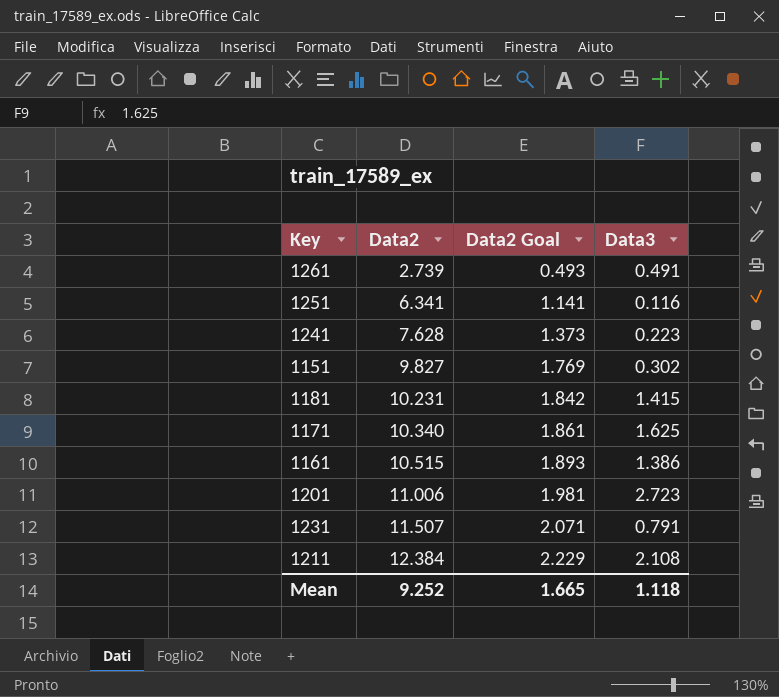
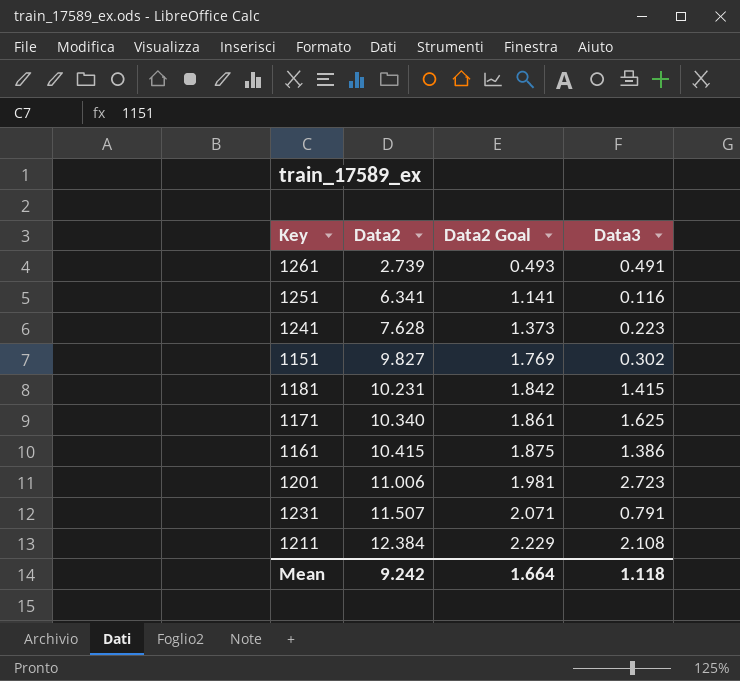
1161 | Data2: 10.515 -> 10.415
1161 | Data2 Goal: 1.893 -> 1.875
Mean | Data2: 9.252 -> 9.242
Mean | Data2 Goal: 1.665 -> 1.664

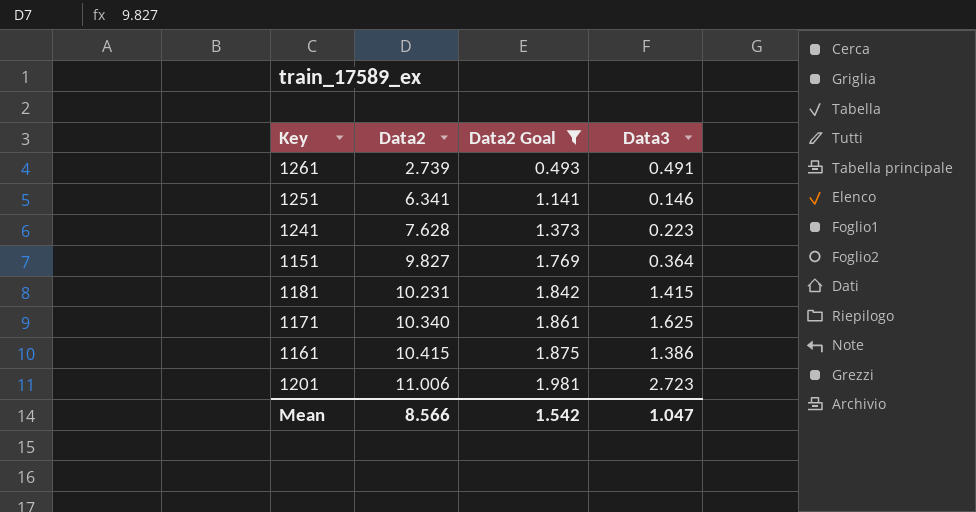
filter: none -> Data2 Goal <= 1.981
1251 | Data3: 0.116 -> 0.146
1151 | Data3: 0.302 -> 0.364
Mean | Data2: 9.242 -> 8.566
Mean | Data2 Goal: 1.664 -> 1.542
Mean | Data3: 1.118 -> 1.047

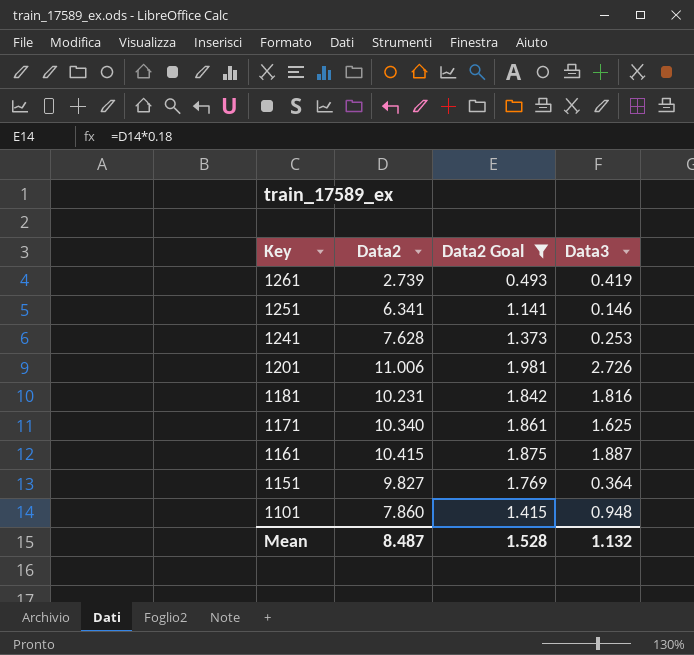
row order: Data2 ascending -> Key descending
1261 | Data3: 0.491 -> 0.419
1241 | Data3: 0.223 -> 0.253
1201 | Data3: 2.723 -> 2.726
1181 | Data3: 1.415 -> 1.816
1161 | Data3: 1.386 -> 1.887
row 1101: none -> 7.860 | 1.415 | 0.948
Mean | Data2: 8.566 -> 8.487
Mean | Data2 Goal: 1.542 -> 1.528
Mean | Data3: 1.047 -> 1.132

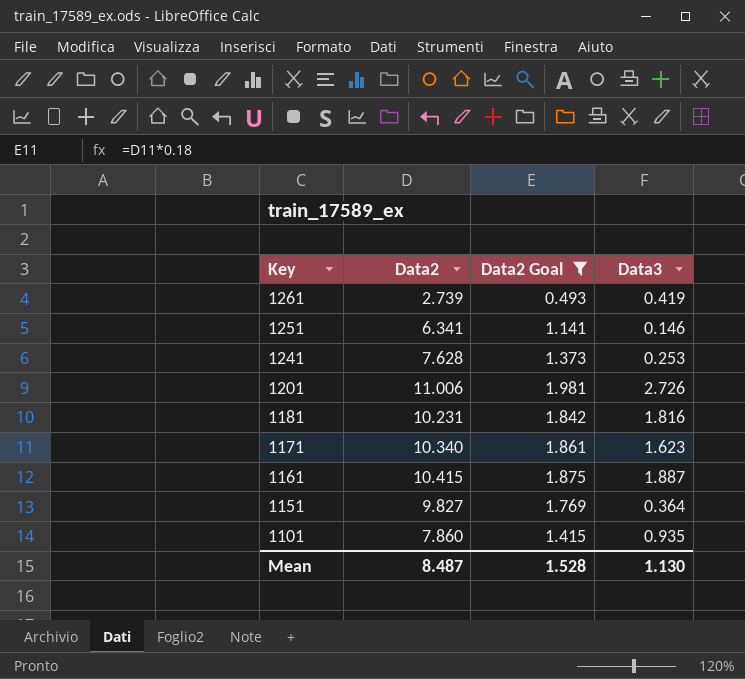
1171 | Data3: 1.625 -> 1.623
1101 | Data3: 0.948 -> 0.935
Mean | Data3: 1.132 -> 1.130

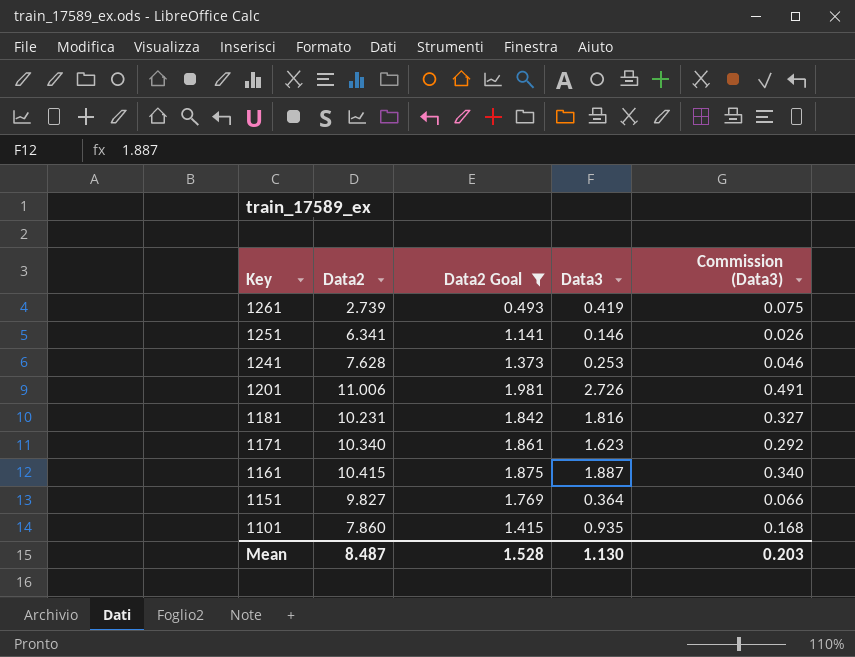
column Commission (Data3) | formula: none -> [Data3] * 0.18

